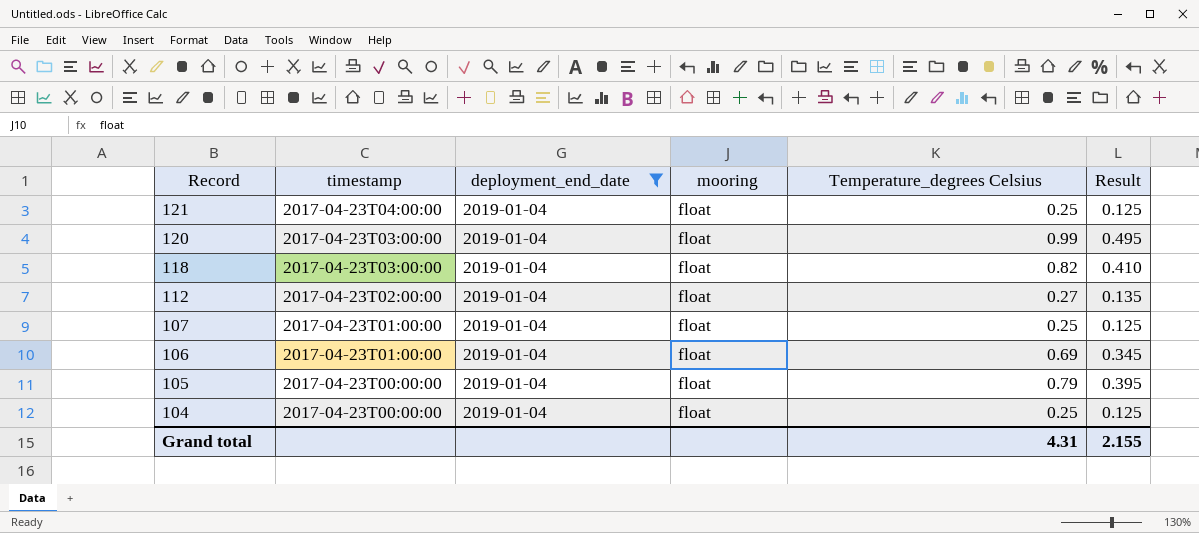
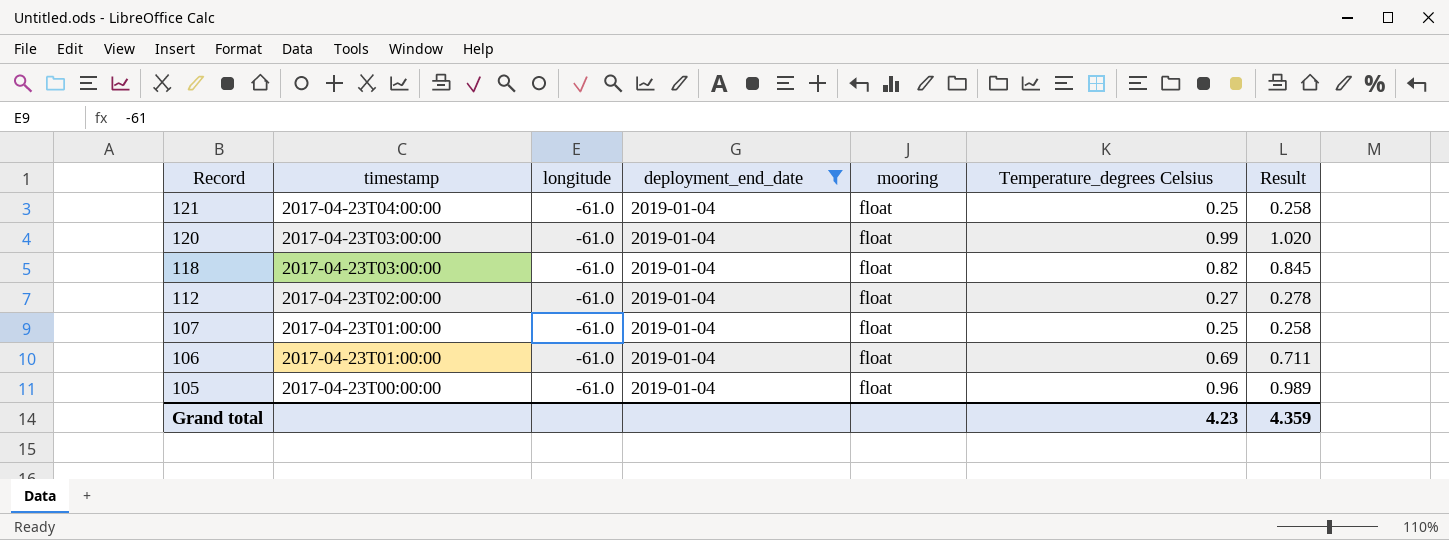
column longitude | position: none -> 3
column Result | formula: [Temperature_degrees Celsius] * 0.5 -> [Temperature_degrees Celsius] * 1.03
row 104: 2017-04-23T00:00:00 | 2019-01-04 | float | 0.25 | 0.125 -> none
105 | Temperature_degrees Celsius: 0.79 -> 0.96
Grand total | Temperature_degrees Celsius: 4.31 -> 4.23
Grand total | Result: 2.155 -> 4.359

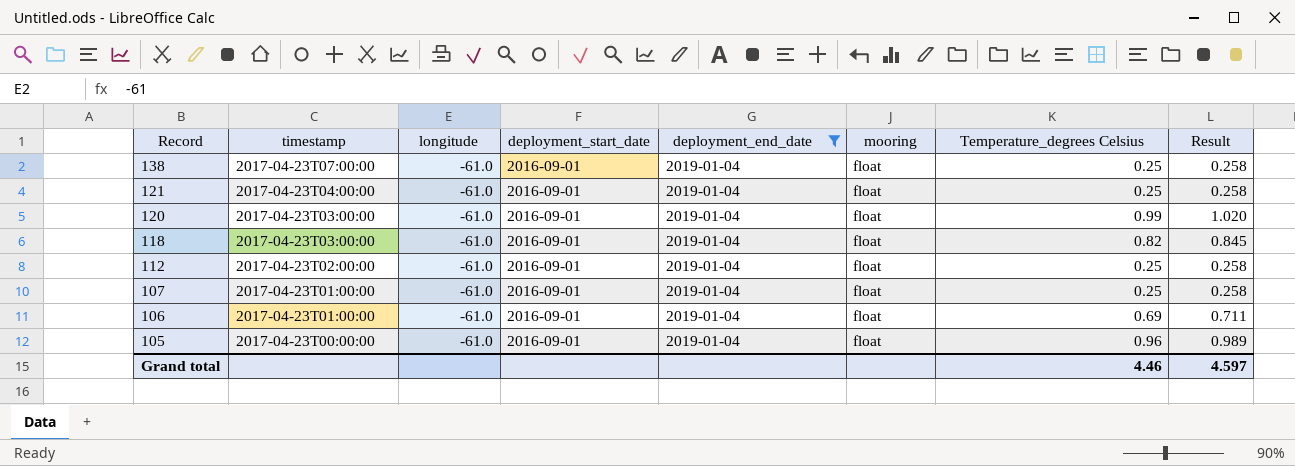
column deployment_start_date | position: none -> 4
row 138: none -> 2017-04-23T07:00:00 | -61.0 | 2016-09-01 | 2019-01-04 | float | 0.25 | 0.258
112 | Temperature_degrees Celsius: 0.27 -> 0.25
112 | Result: 0.278 -> 0.258
Grand total | Temperature_degrees Celsius: 4.23 -> 4.46
Grand total | Result: 4.359 -> 4.597

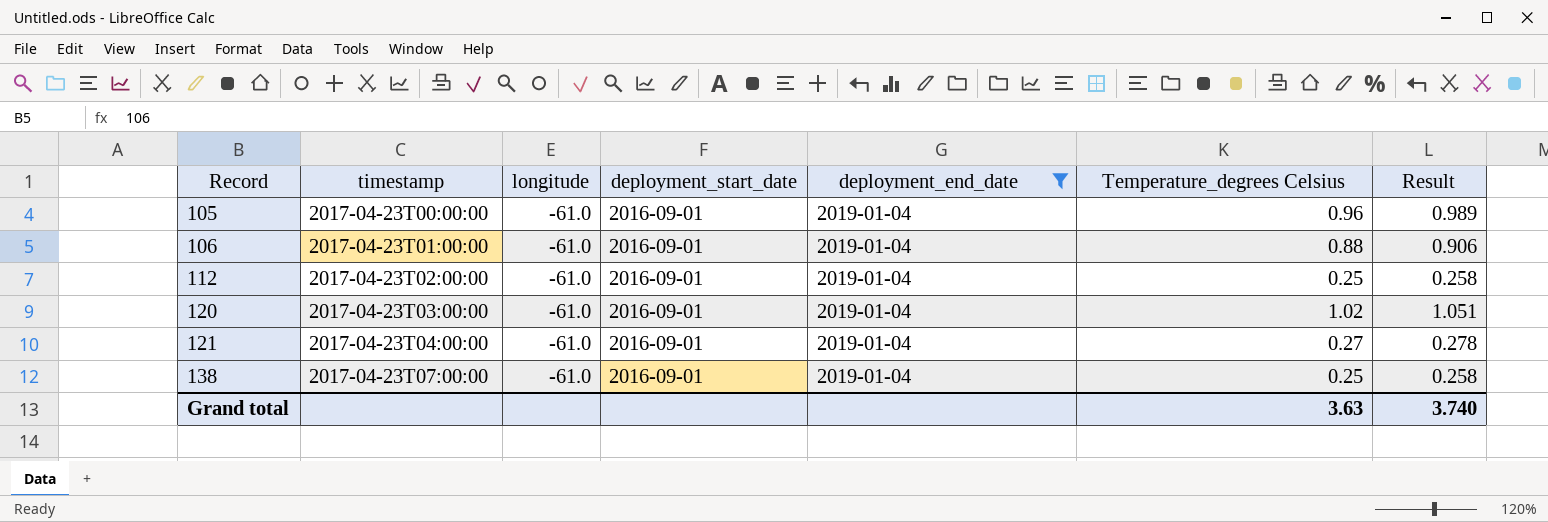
row order: Record descending -> Record ascending
column mooring | position: 6 -> none
row 118: 2017-04-23T03:00:00 | -61.0 | 2016-09-01 | 2019-01-04 | float | 0.82 | 0.845 -> none
row 107: 2017-04-23T01:00:00 | -61.0 | 2016-09-01 | 2019-01-04 | float | 0.25 | 0.258 -> none
106 | Temperature_degrees Celsius: 0.69 -> 0.88
106 | Result: 0.711 -> 0.906
120 | Temperature_degrees Celsius: 0.99 -> 1.02
120 | Result: 1.020 -> 1.051
121 | Temperature_degrees Celsius: 0.25 -> 0.27
121 | Result: 0.258 -> 0.278
Grand total | Temperature_degrees Celsius: 4.46 -> 3.63
Grand total | Result: 4.597 -> 3.740

